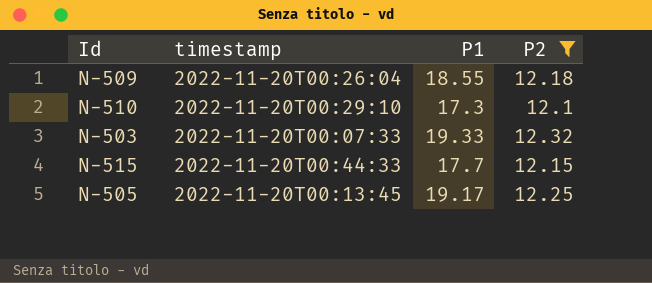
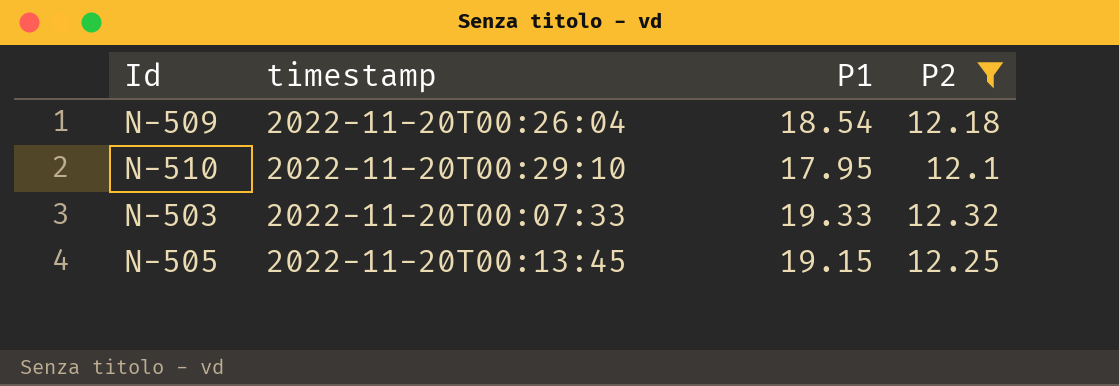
row N-515: 2022-11-20T00:44:33 | 17.7 | 12.15 -> none
N-509 | P1: 18.55 -> 18.54
N-510 | P1: 17.3 -> 17.95
N-505 | P1: 19.17 -> 19.15

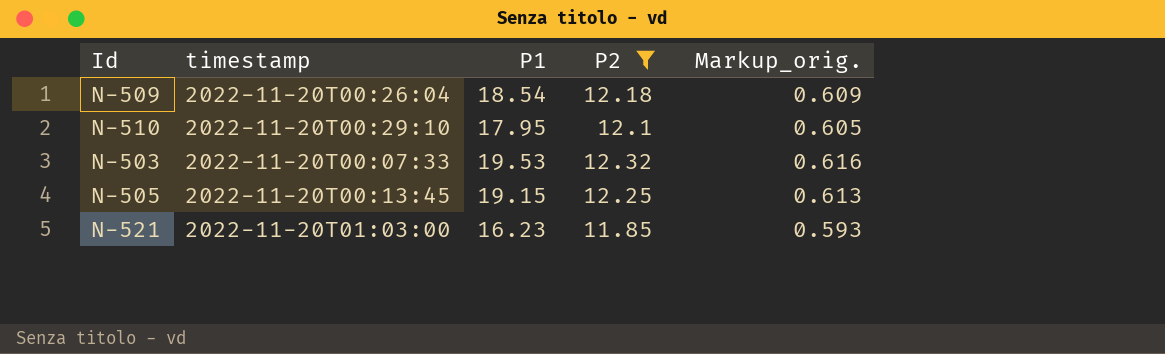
column Markup_orig. | formula: none -> [P2] * 0.05
N-503 | P1: 19.33 -> 19.53
row N-521: none -> 2022-11-20T01:03:00 | 16.23 | 11.85 | 0.593

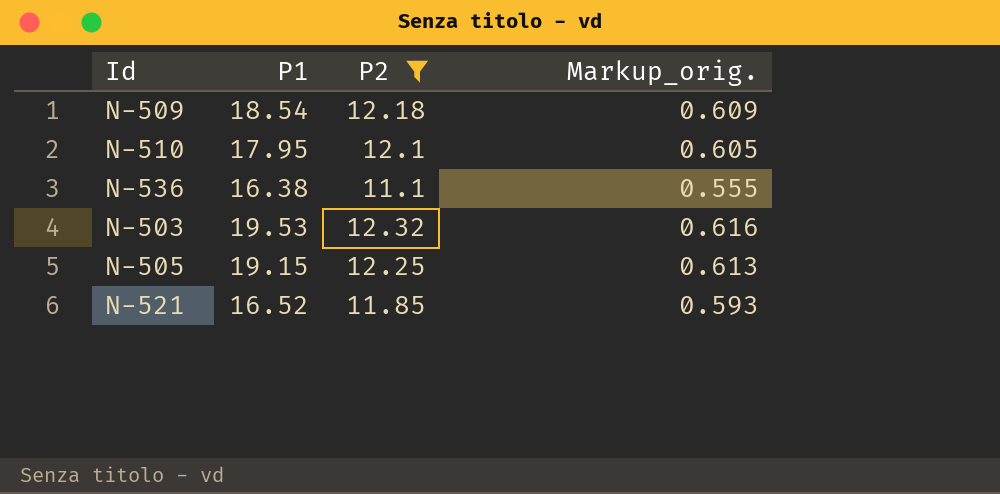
column timestamp | position: 2 -> none
row N-536: none -> 16.38 | 11.1 | 0.555
N-521 | P1: 16.23 -> 16.52

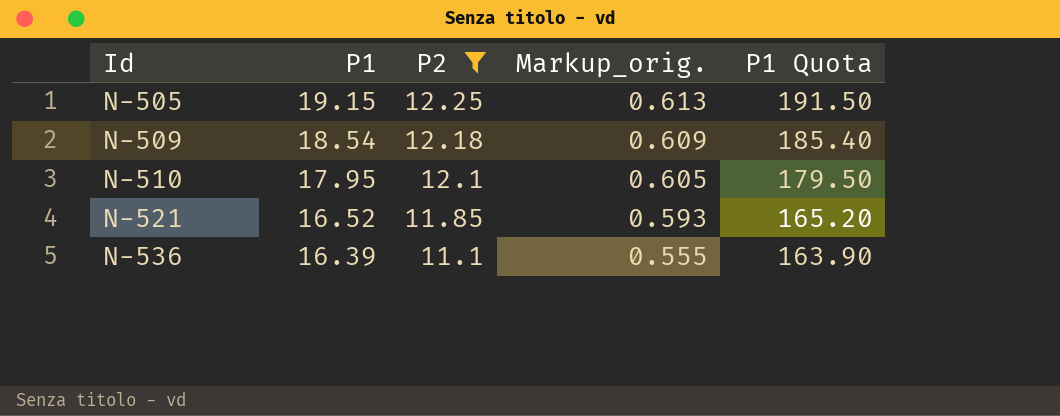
row order: none -> Id ascending
column P1 Quota | formula: none -> [P1] * 10
row N-503: 19.53 | 12.32 | 0.616 -> none
N-536 | P1: 16.38 -> 16.39

